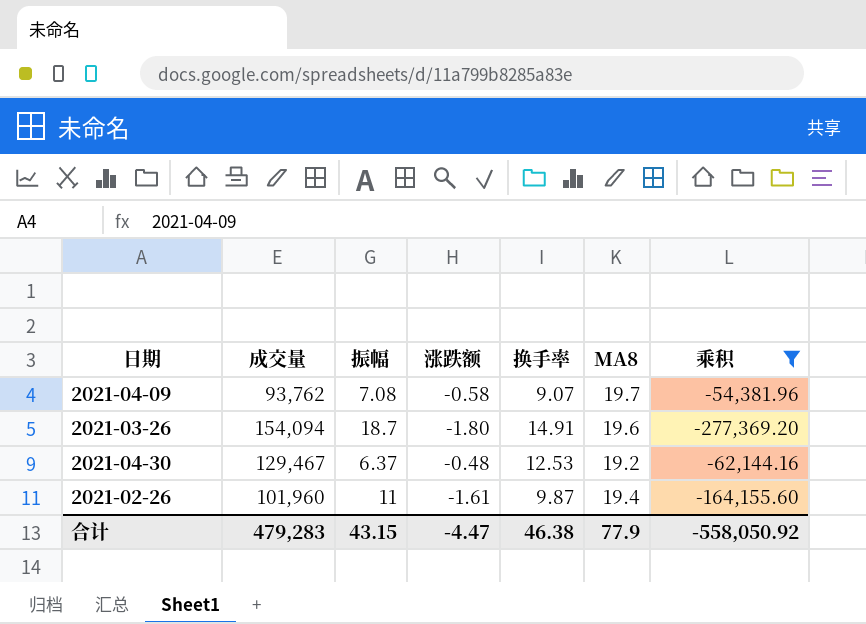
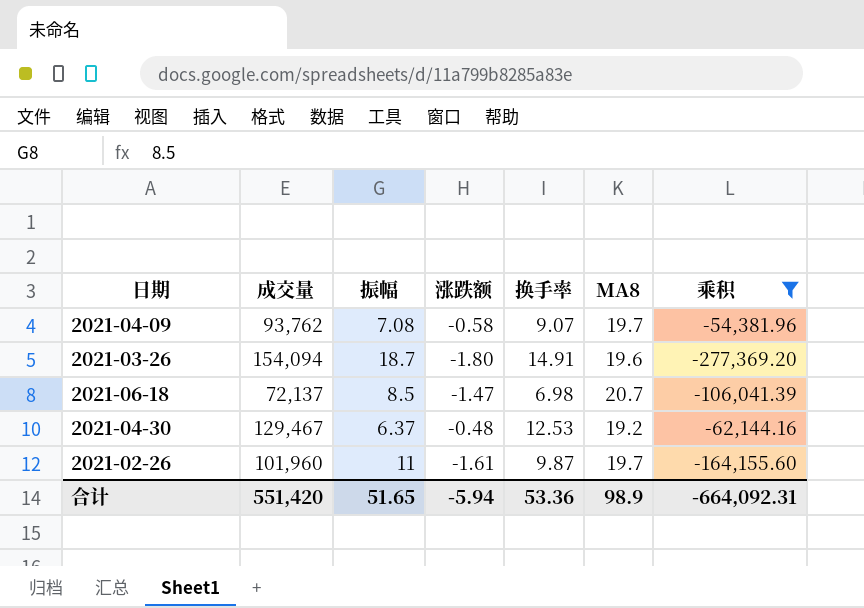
row 2021-06-18: none -> 72,137 | 8.5 | -1.47 | 6.98 | 20.7 | -106,041.39
2021-02-26 | MA8: 19.4 -> 19.7
合计 | 成交量: 479,283 -> 551,420
合计 | 振幅: 43.15 -> 51.65
合计 | 涨跌额: -4.47 -> -5.94
合计 | 换手率: 46.38 -> 53.36
合计 | MA8: 77.9 -> 98.9
合计 | 乘积: -558,050.92 -> -664,092.31

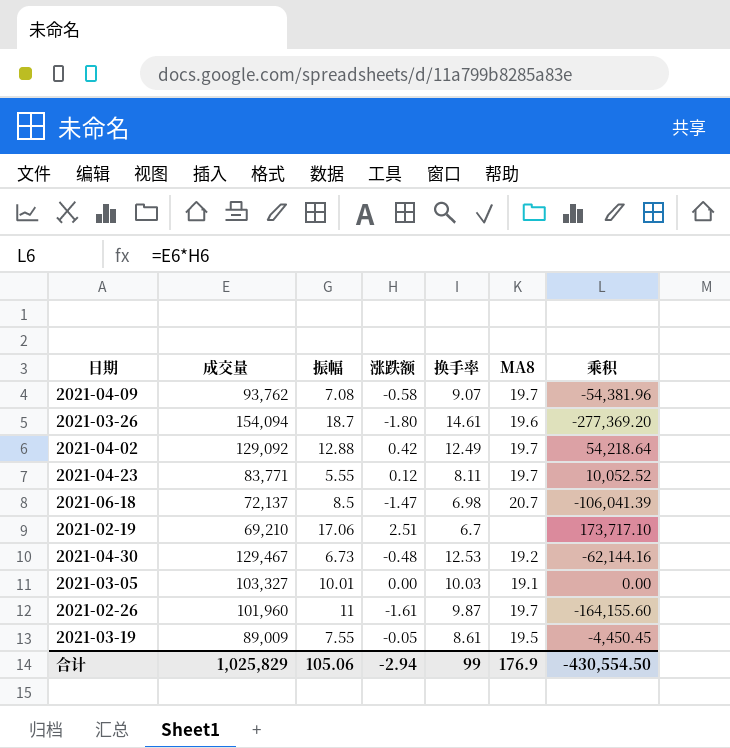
filter: 乘积 <= -54,381.96 -> none
2021-03-26 | 换手率: 14.91 -> 14.61
2021-04-30 | 振幅: 6.37 -> 6.73
合计 | 成交量: 551,420 -> 1,025,829
合计 | 振幅: 51.65 -> 105.06
合计 | 涨跌额: -5.94 -> -2.94
合计 | 换手率: 53.36 -> 99
合计 | MA8: 98.9 -> 176.9
合计 | 乘积: -664,092.31 -> -430,554.50

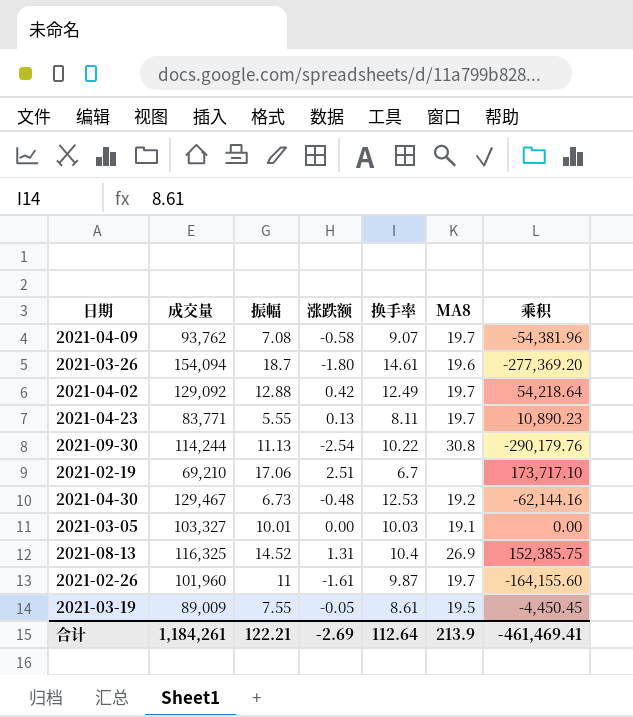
row 2021-06-18: 72,137 | 8.5 | -1.47 | 6.98 | 20.7 | -106,041.39 -> none
2021-04-23 | 涨跌额: 0.12 -> 0.13
2021-04-23 | 乘积: 10,052.52 -> 10,890.23
row 2021-09-30: none -> 114,244 | 11.13 | -2.54 | 10.22 | 30.8 | -290,179.76
row 2021-08-13: none -> 116,325 | 14.52 | 1.31 | 10.4 | 26.9 | 152,385.75
合计 | 成交量: 1,025,829 -> 1,184,261
合计 | 振幅: 105.06 -> 122.21
合计 | 涨跌额: -2.94 -> -2.69
合计 | 换手率: 99 -> 112.64
合计 | MA8: 176.9 -> 213.9
合计 | 乘积: -430,554.50 -> -461,469.41

